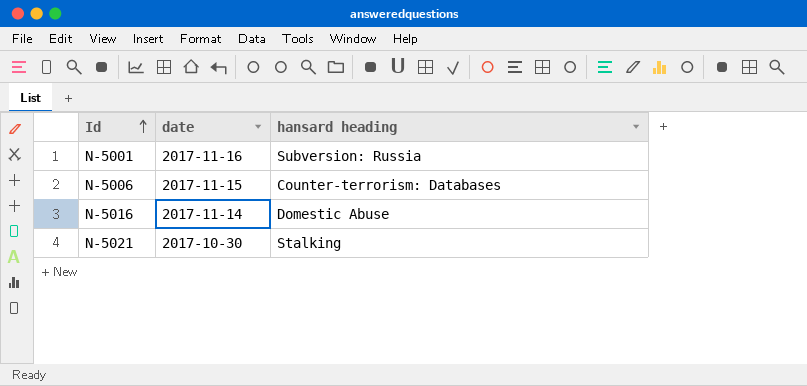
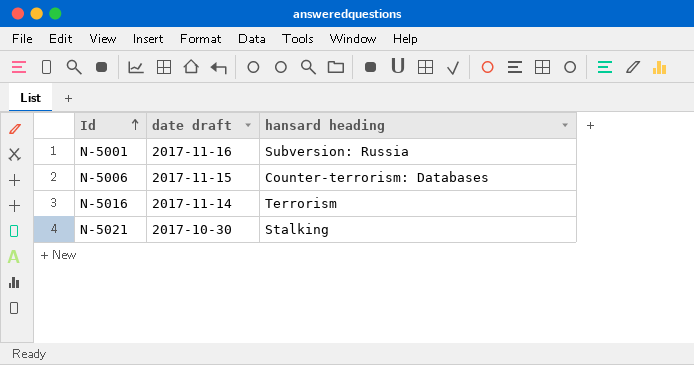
column name: date -> date draft
N-5016 | hansard heading: Domestic Abuse -> Terrorism

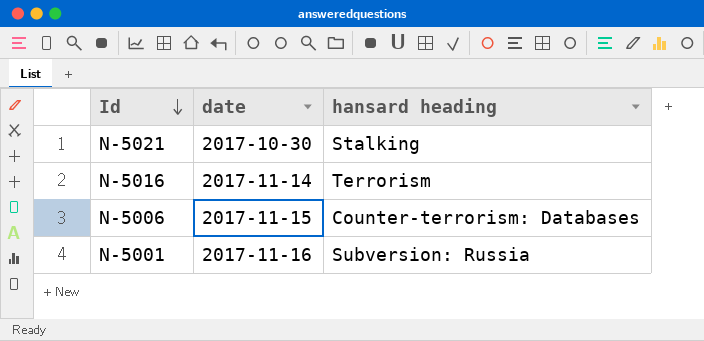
row order: Id ascending -> Id descending
column name: date draft -> date

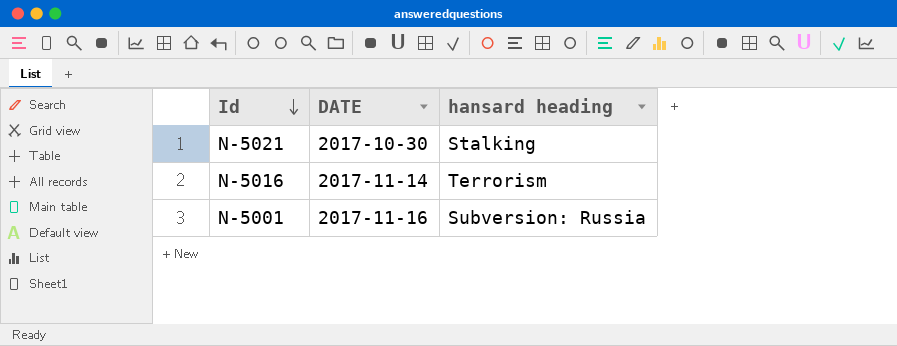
column name: date -> DATE
row N-5006: 2017-11-15 | Counter-terrorism: Databases -> none

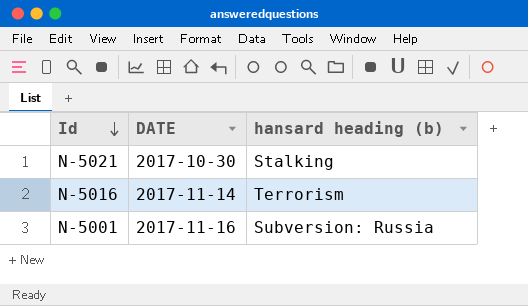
column name: hansard heading -> hansard heading (b)

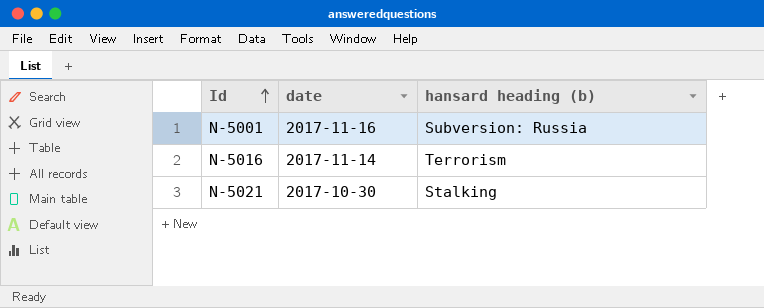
row order: Id descending -> Id ascending
column name: DATE -> date

